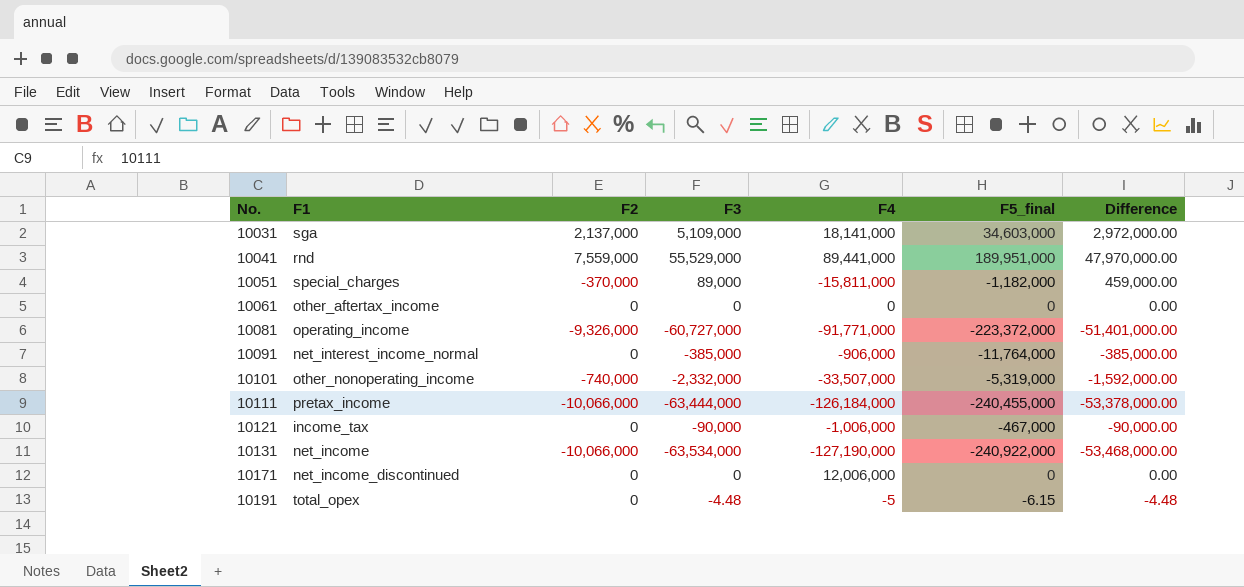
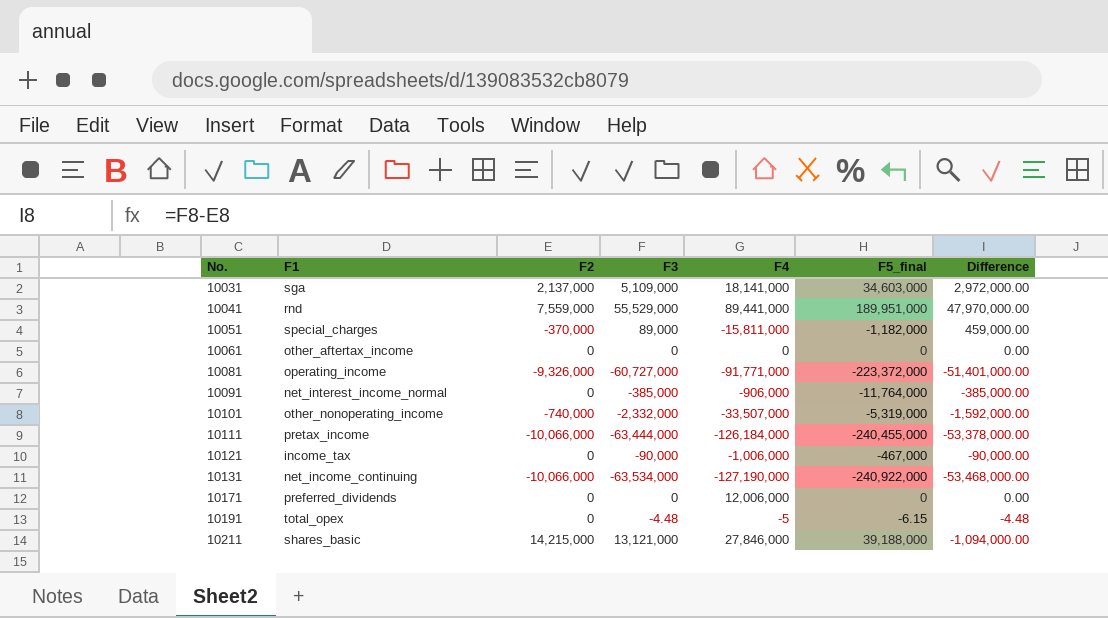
10131 | F1: net_income -> net_income_continuing
10171 | F1: net_income_discontinued -> preferred_dividends
row 10211: none -> shares_basic | 14,215,000 | 13,121,000 | 27,846,000 | 39,188,000 | -1,094,000.00

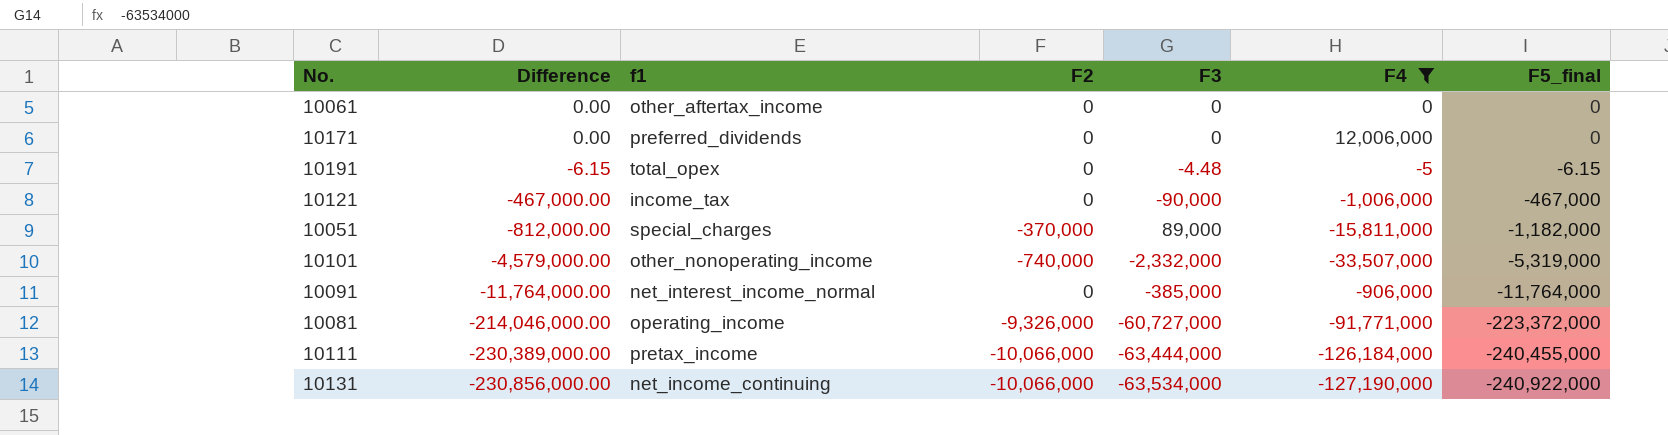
filter: none -> F4 <= 12,006,000
row order: No. ascending -> Difference descending
column Difference | formula: [F3] - [F2] -> [F5_final] - [F2]
column Difference | position: 7 -> 2
column name: F1 -> f1

